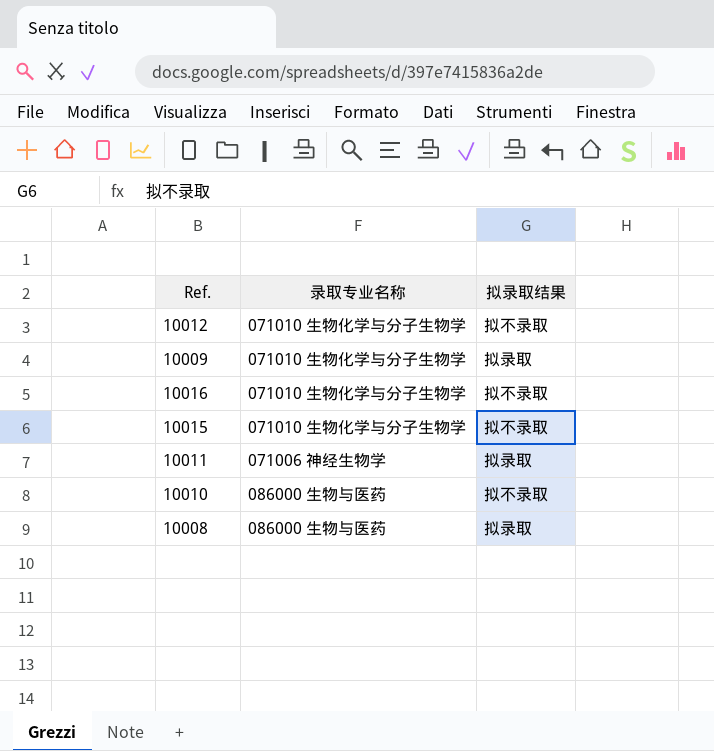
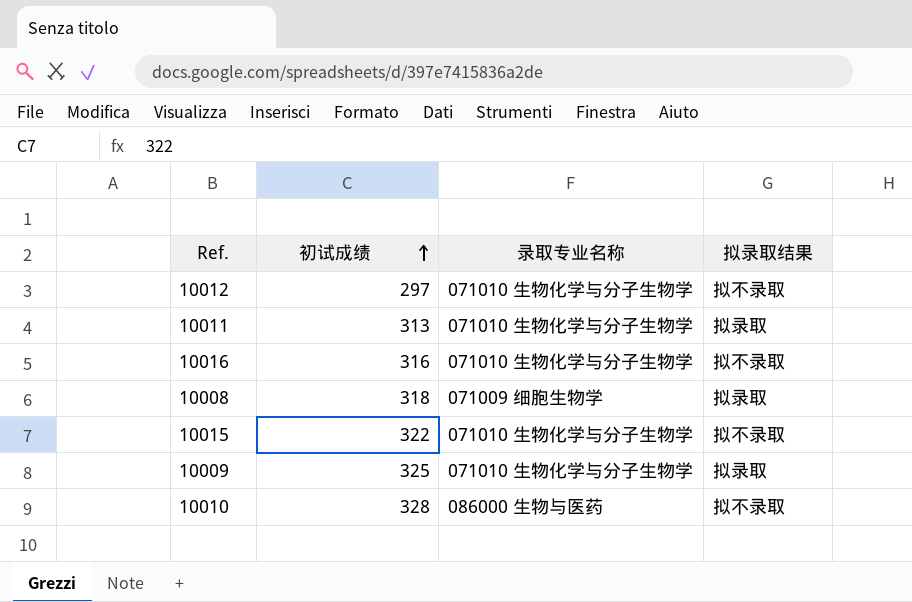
row order: none -> 初试成绩 ascending
column 初试成绩 | position: none -> 2
10011 | 录取专业名称: 071006 神经生物学 -> 071010 生物化学与分子生物学
10008 | 录取专业名称: 086000 生物与医药 -> 071009 细胞生物学

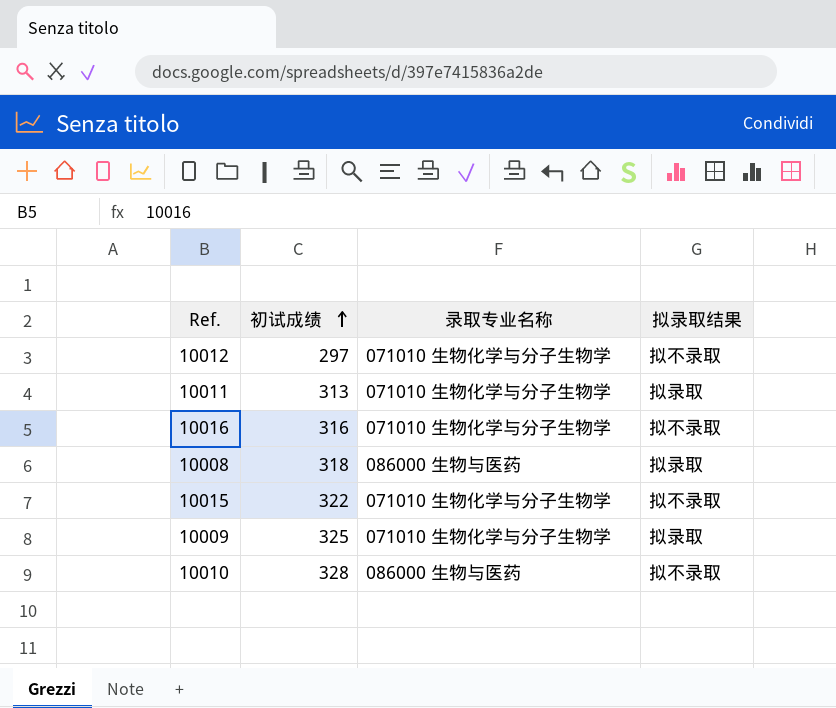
10008 | 录取专业名称: 071009 细胞生物学 -> 086000 生物与医药

